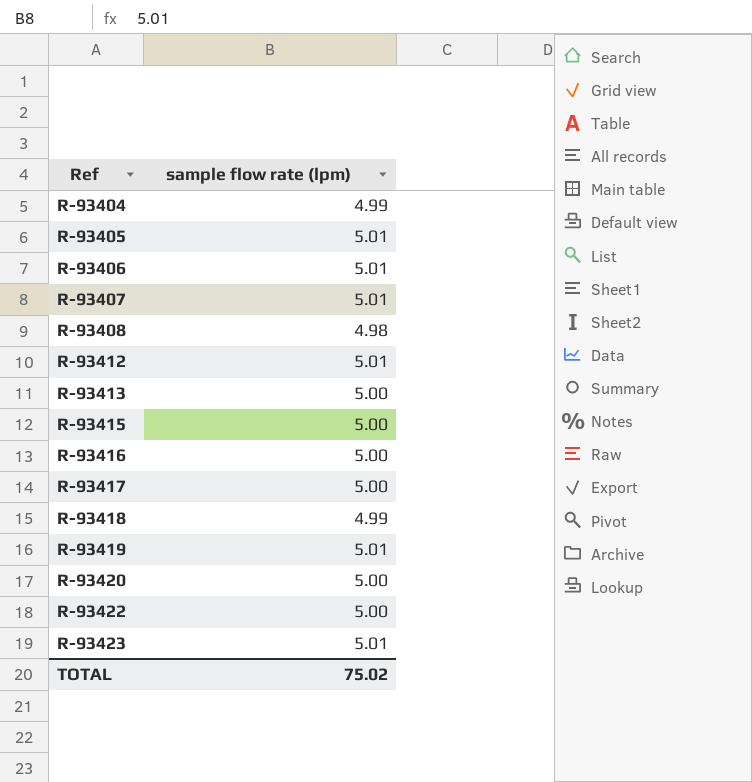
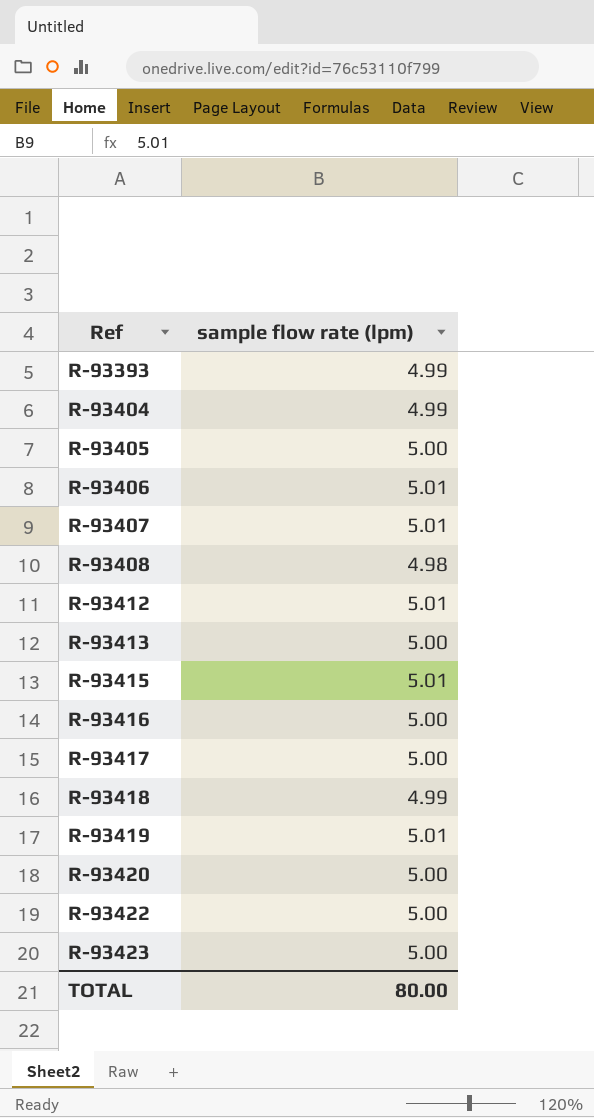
row R-93393: none -> 4.99
R-93405 | sample flow rate (lpm): 5.01 -> 5.00
R-93415 | sample flow rate (lpm): 5.00 -> 5.01
R-93423 | sample flow rate (lpm): 5.01 -> 5.00
TOTAL | sample flow rate (lpm): 75.02 -> 80.00

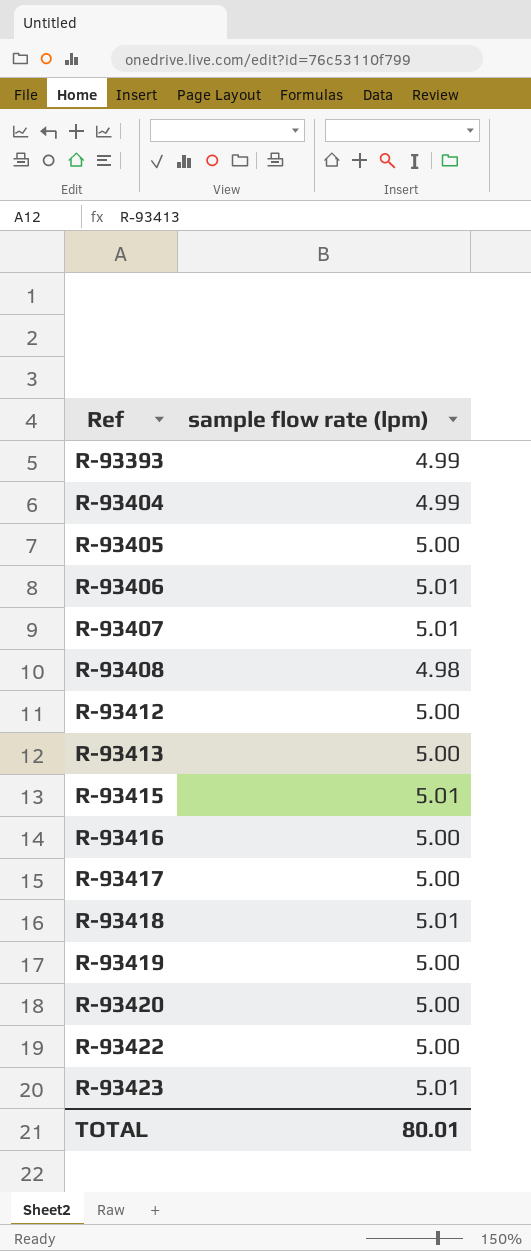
R-93412 | sample flow rate (lpm): 5.01 -> 5.00
R-93418 | sample flow rate (lpm): 4.99 -> 5.01
R-93419 | sample flow rate (lpm): 5.01 -> 5.00
R-93423 | sample flow rate (lpm): 5.00 -> 5.01
TOTAL | sample flow rate (lpm): 80.00 -> 80.01

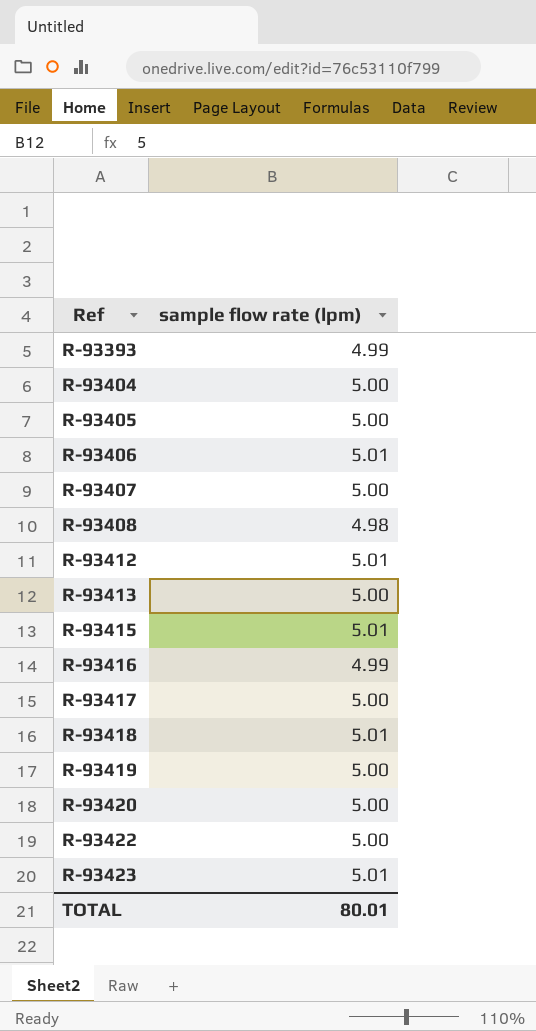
R-93404 | sample flow rate (lpm): 4.99 -> 5.00
R-93407 | sample flow rate (lpm): 5.01 -> 5.00
R-93412 | sample flow rate (lpm): 5.00 -> 5.01
R-93416 | sample flow rate (lpm): 5.00 -> 4.99

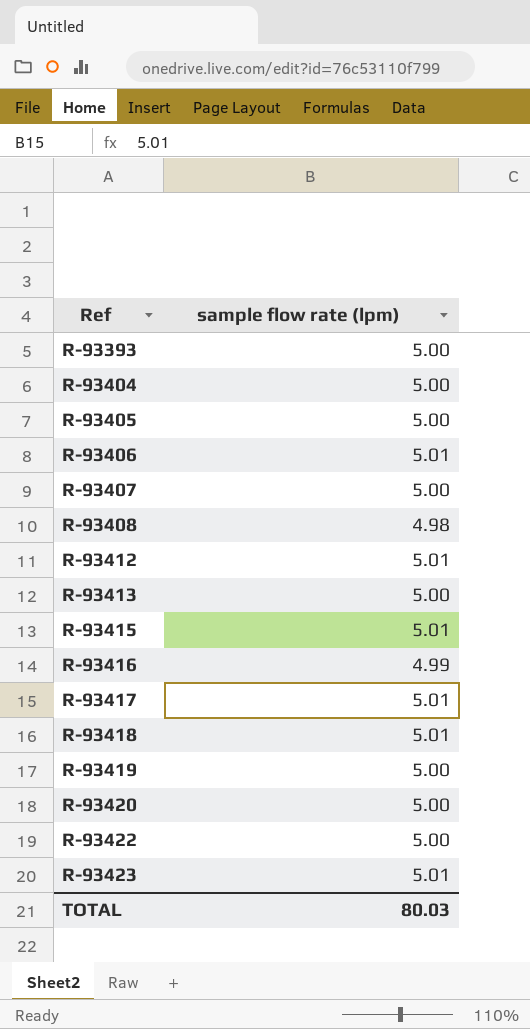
R-93393 | sample flow rate (lpm): 4.99 -> 5.00
R-93417 | sample flow rate (lpm): 5.00 -> 5.01
TOTAL | sample flow rate (lpm): 80.01 -> 80.03

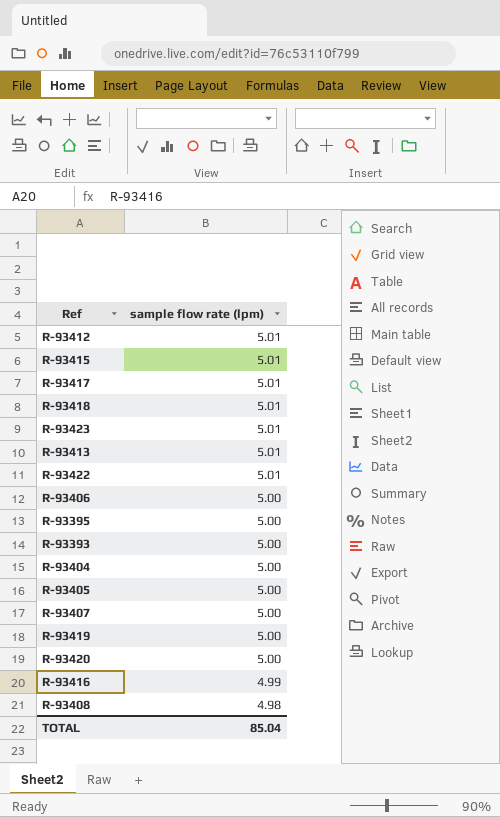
row order: Ref ascending -> sample flow rate (lpm) descending
R-93413 | sample flow rate (lpm): 5.00 -> 5.01
R-93422 | sample flow rate (lpm): 5.00 -> 5.01
R-93406 | sample flow rate (lpm): 5.01 -> 5.00
row R-93395: none -> 5.00
TOTAL | sample flow rate (lpm): 80.03 -> 85.04

